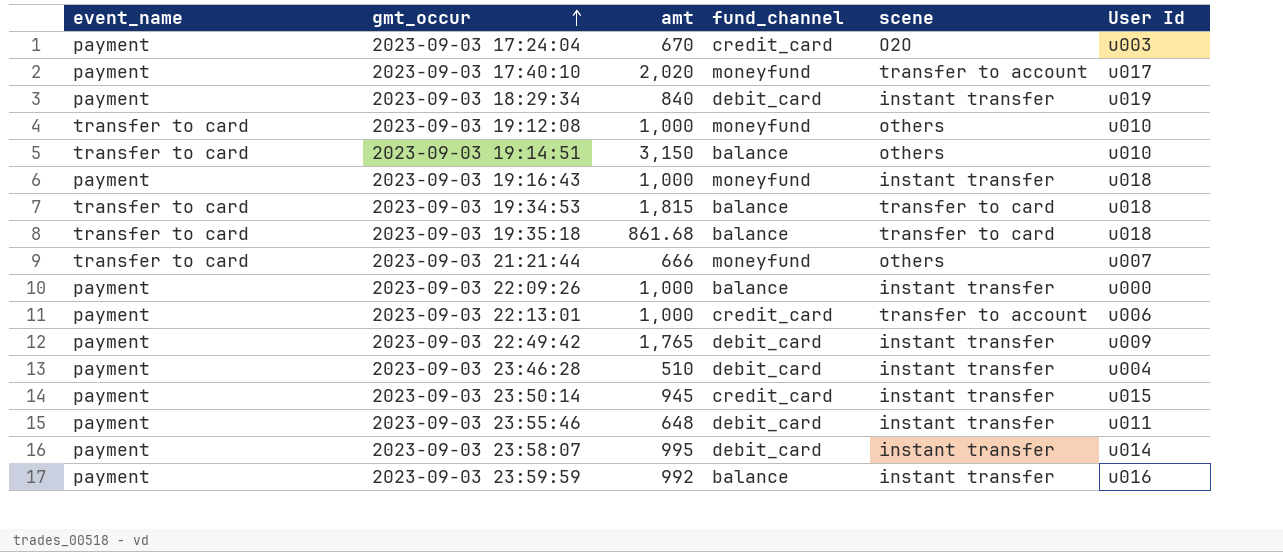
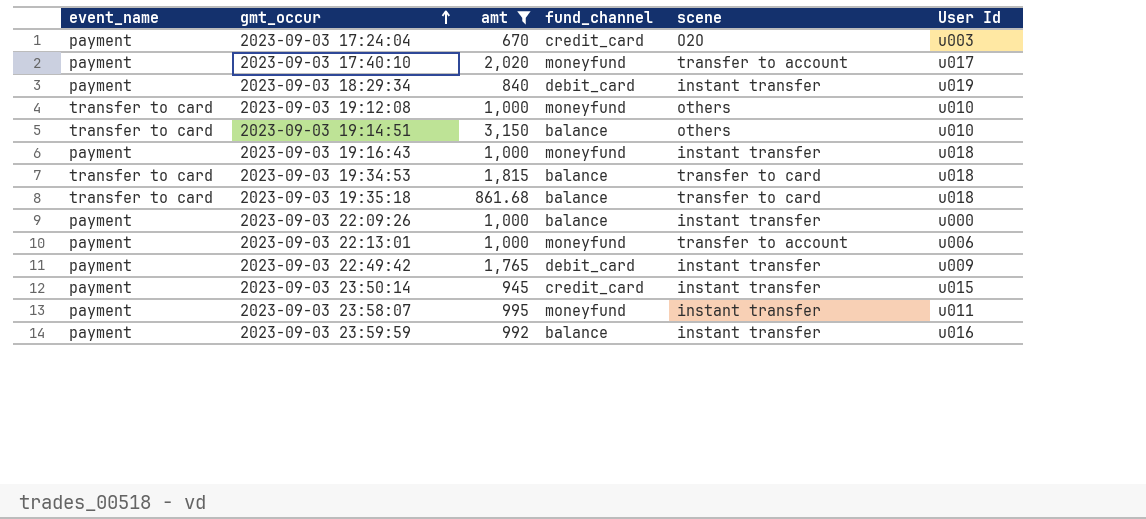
filter: none -> amt >= 670
2023-09-03 22:13:01 | fund_channel: credit_card -> moneyfund
2023-09-03 23:58:07 | fund_channel: debit_card -> moneyfund
2023-09-03 23:58:07 | User Id: u014 -> u011

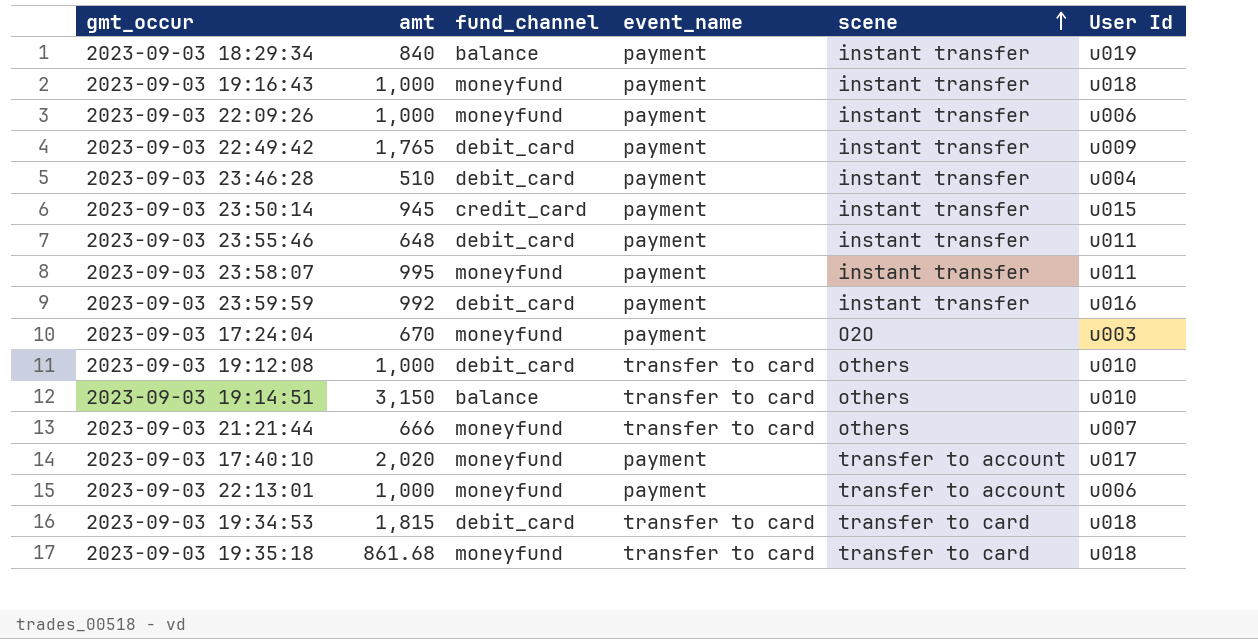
filter: amt >= 670 -> none
row order: gmt_occur ascending -> scene ascending
column event_name | position: 1 -> 4
2023-09-03 18:29:34 | fund_channel: debit_card -> balance
2023-09-03 22:09:26 | fund_channel: balance -> moneyfund
2023-09-03 22:09:26 | User Id: u000 -> u006
2023-09-03 23:59:59 | fund_channel: balance -> debit_card
2023-09-03 17:24:04 | fund_channel: credit_card -> moneyfund
2023-09-03 19:12:08 | fund_channel: moneyfund -> debit_card
2023-09-03 19:34:53 | fund_channel: balance -> debit_card
2023-09-03 19:35:18 | fund_channel: balance -> moneyfund

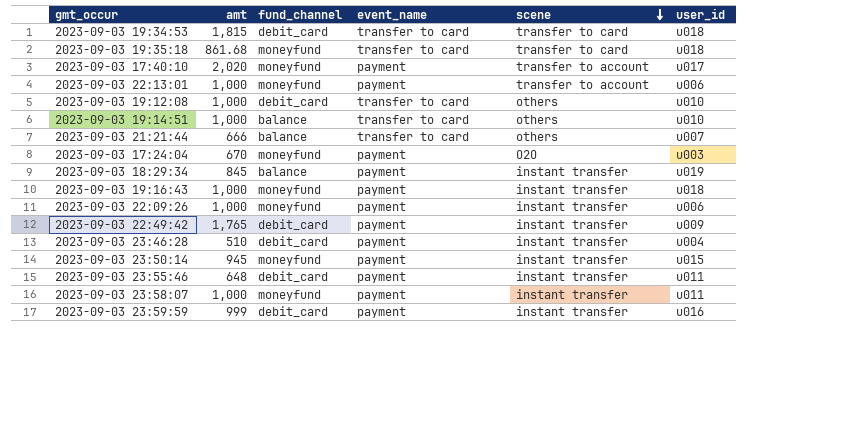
row order: scene ascending -> scene descending
column name: User Id -> user_id
2023-09-03 19:14:51 | amt: 3,150 -> 1,000
2023-09-03 21:21:44 | fund_channel: moneyfund -> balance
2023-09-03 18:29:34 | amt: 840 -> 845
2023-09-03 23:50:14 | fund_channel: credit_card -> moneyfund
2023-09-03 23:58:07 | amt: 995 -> 1,000
2023-09-03 23:59:59 | amt: 992 -> 999

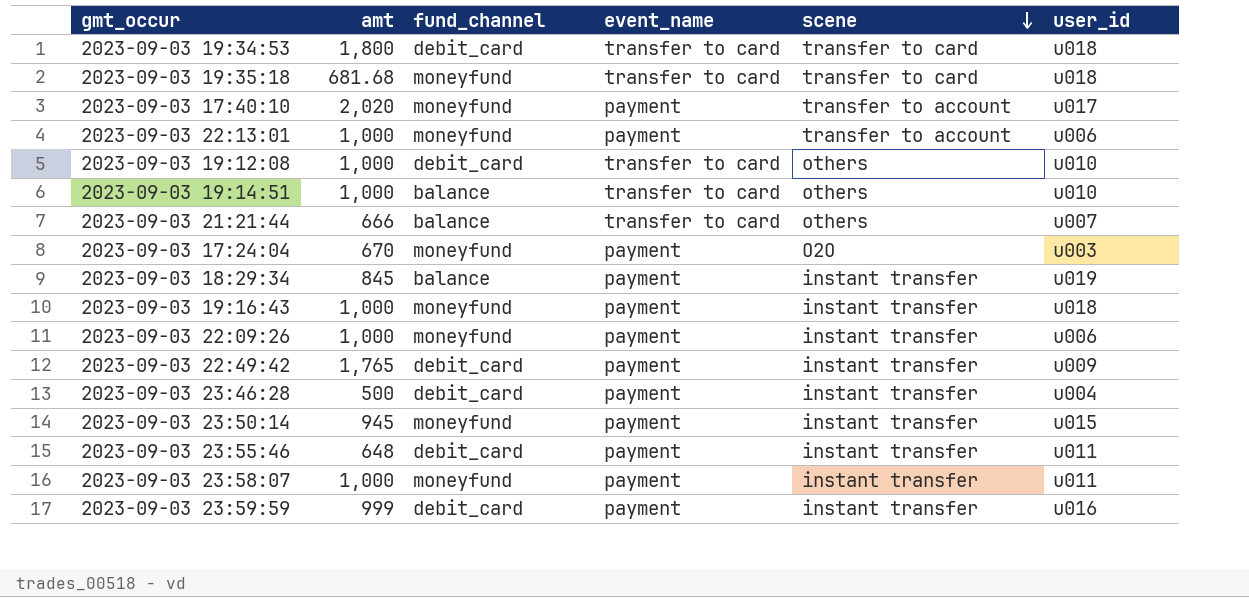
2023-09-03 19:34:53 | amt: 1,815 -> 1,800
2023-09-03 19:35:18 | amt: 861.68 -> 681.68
2023-09-03 23:46:28 | amt: 510 -> 500

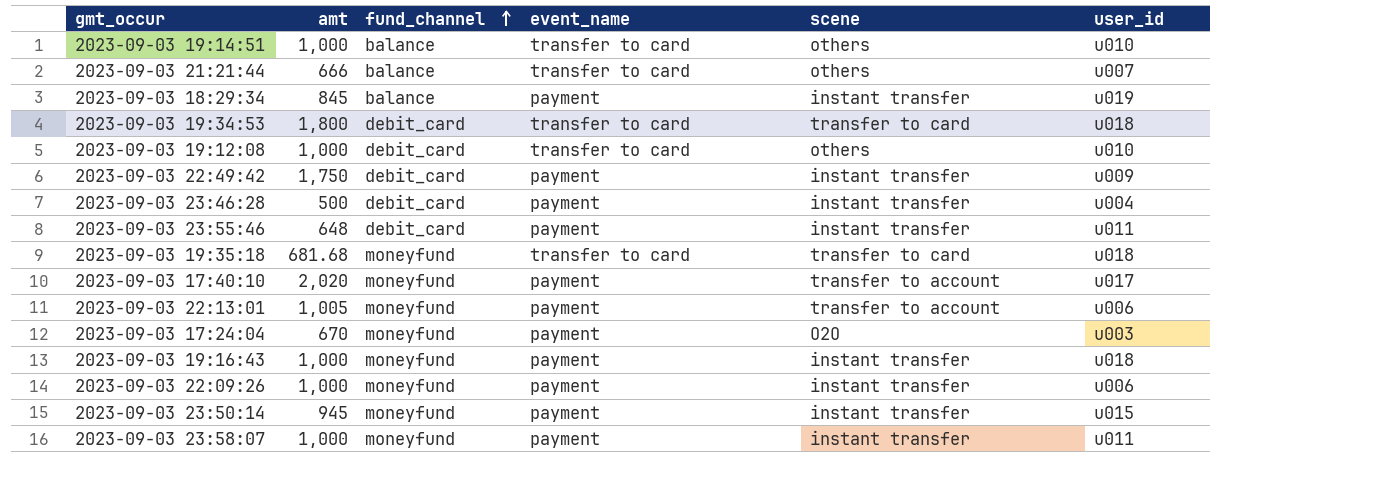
row order: scene descending -> fund_channel ascending
row 2023-09-03 23:59:59: 999 | debit_card | payment | instant transfer | u016 -> none
2023-09-03 22:49:42 | amt: 1,765 -> 1,750
2023-09-03 22:13:01 | amt: 1,000 -> 1,005

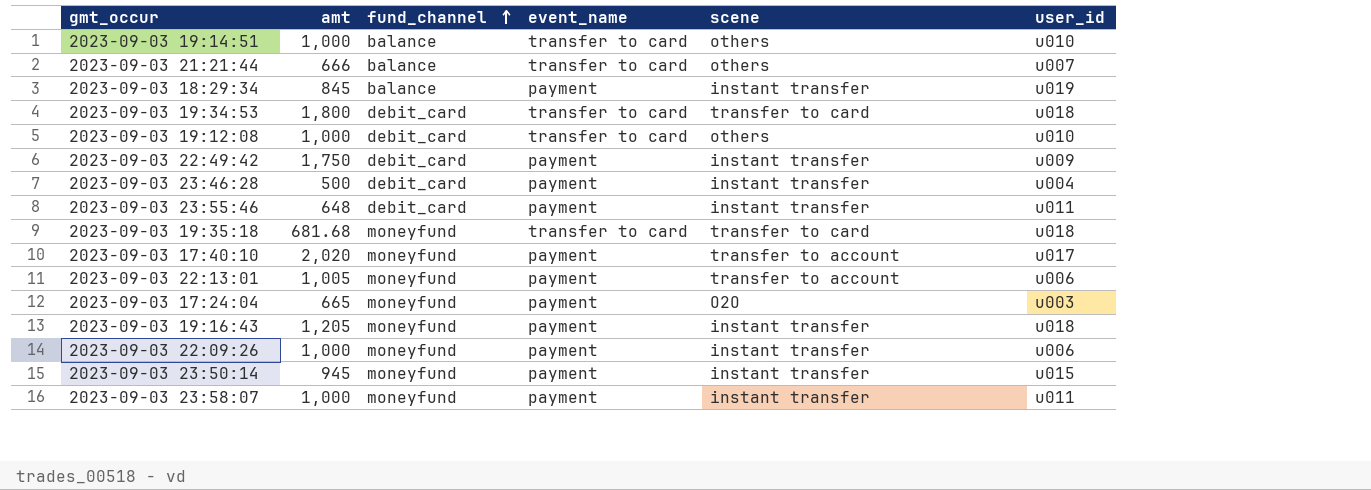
2023-09-03 17:24:04 | amt: 670 -> 665
2023-09-03 19:16:43 | amt: 1,000 -> 1,205

